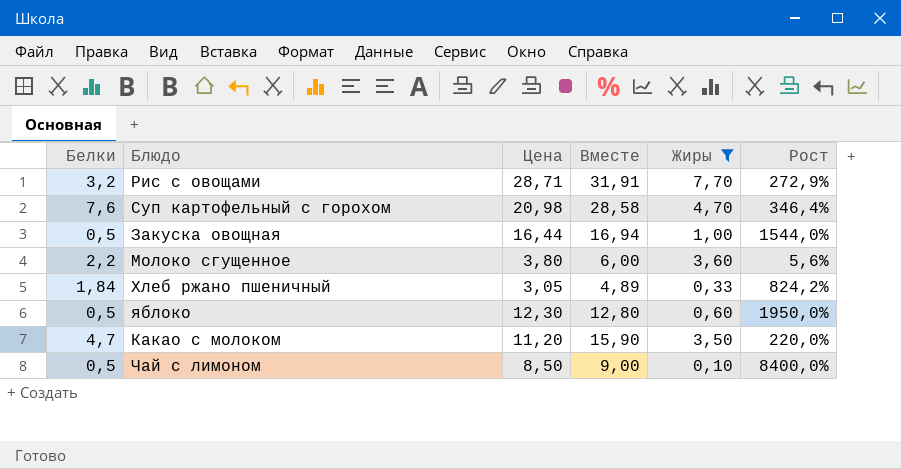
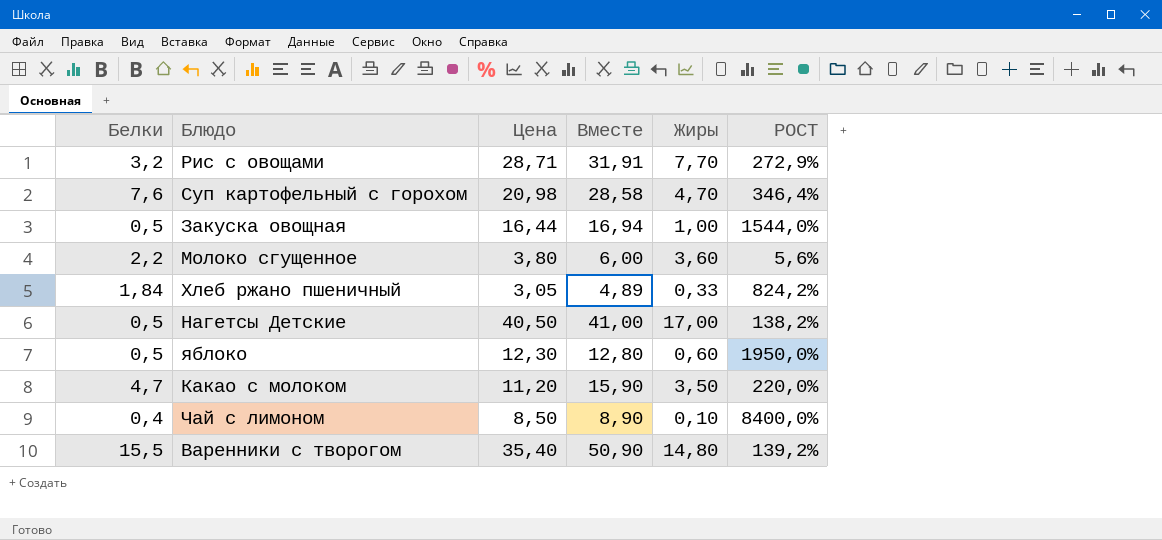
filter: Жиры <= 7,70 -> none
column name: Рост -> РОСТ
Чай с лимоном | Белки: 0,5 -> 0,4
Чай с лимоном | Вместе: 9,00 -> 8,90

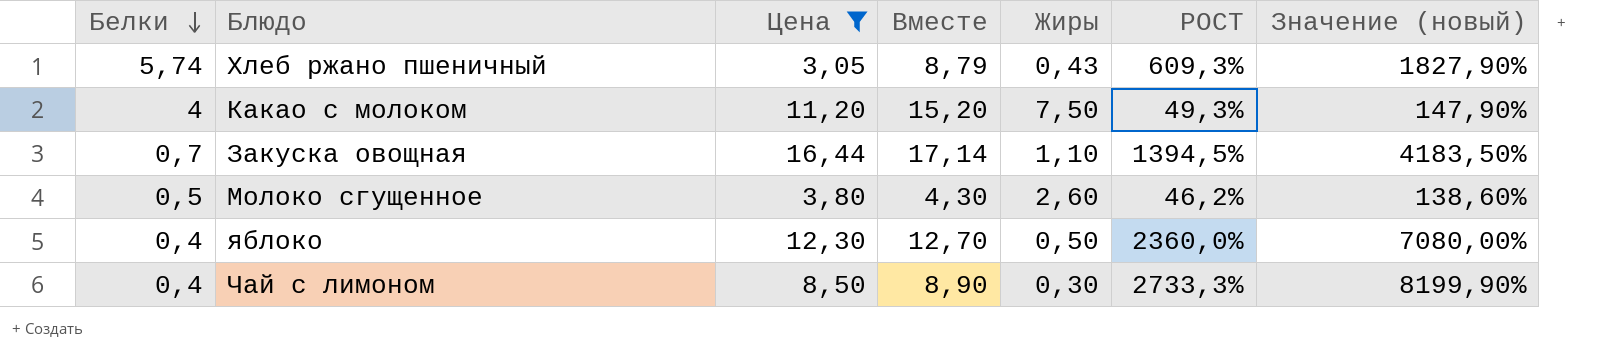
filter: none -> Цена <= 16,44
row order: none -> Белки descending
column Значение (новый) | formula: none -> [РОСТ] * 3
Хлеб ржано пшеничный | Белки: 1,84 -> 5,74
Хлеб ржано пшеничный | Вместе: 4,89 -> 8,79
Хлеб ржано пшеничный | Жиры: 0,33 -> 0,43
Хлеб ржано пшеничный | РОСТ: 824,2% -> 609,3%
Какао с молоком | Белки: 4,7 -> 4
Какао с молоком | Вместе: 15,90 -> 15,20
Какао с молоком | Жиры: 3,50 -> 7,50
Какао с молоком | РОСТ: 220,0% -> 49,3%
Закуска овощная | Белки: 0,5 -> 0,7
Закуска овощная | Вместе: 16,94 -> 17,14
Закуска овощная | Жиры: 1,00 -> 1,10
Закуска овощная | РОСТ: 1544,0% -> 1394,5%
Молоко сгущенное | Белки: 2,2 -> 0,5
Молоко сгущенное | Вместе: 6,00 -> 4,30
Молоко сгущенное | Жиры: 3,60 -> 2,60
Молоко сгущенное | РОСТ: 5,6% -> 46,2%
яблоко | Белки: 0,5 -> 0,4
яблоко | Вместе: 12,80 -> 12,70
яблоко | Жиры: 0,60 -> 0,50
яблоко | РОСТ: 1950,0% -> 2360,0%
Чай с лимоном | Жиры: 0,10 -> 0,30
Чай с лимоном | РОСТ: 8400,0% -> 2733,3%

